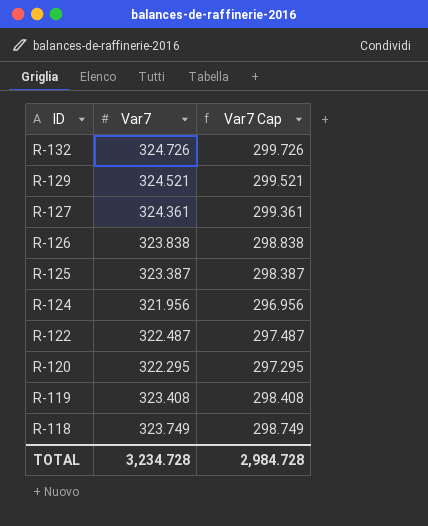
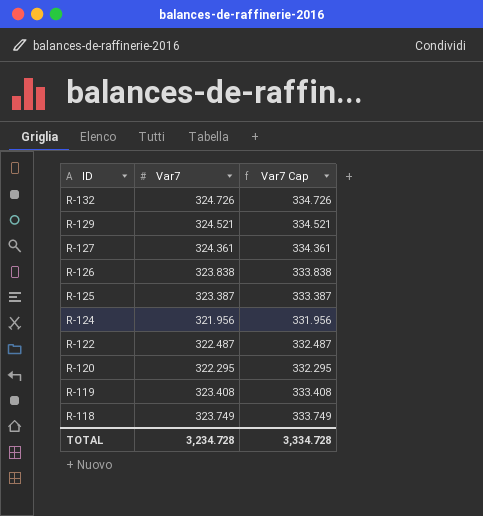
column Var7 Cap | formula: [Var7] - 25 -> [Var7] + 10
TOTAL | Var7 Cap: 2,984.728 -> 3,334.728

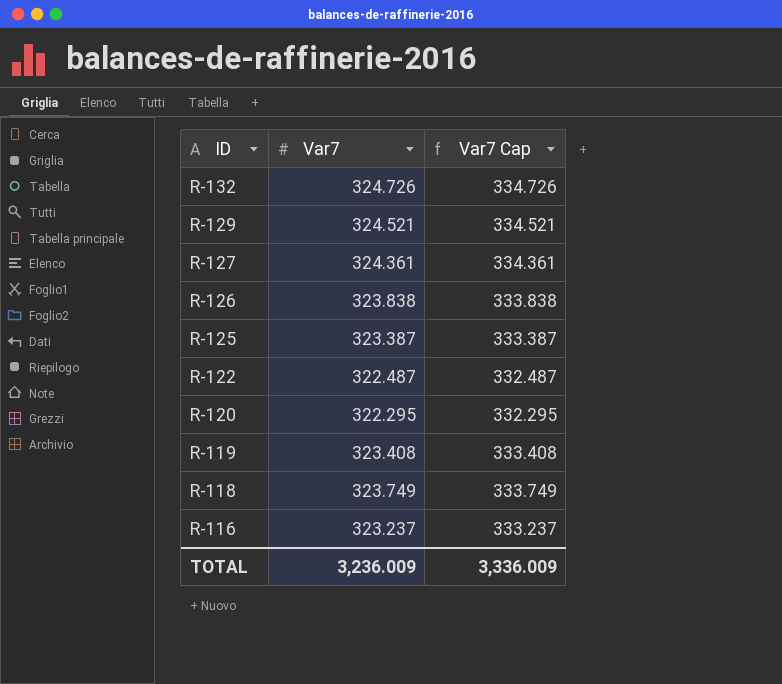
row R-124: 321.956 | 331.956 -> none
row R-116: none -> 323.237 | 333.237
TOTAL | Var7: 3,234.728 -> 3,236.009
TOTAL | Var7 Cap: 3,334.728 -> 3,336.009

